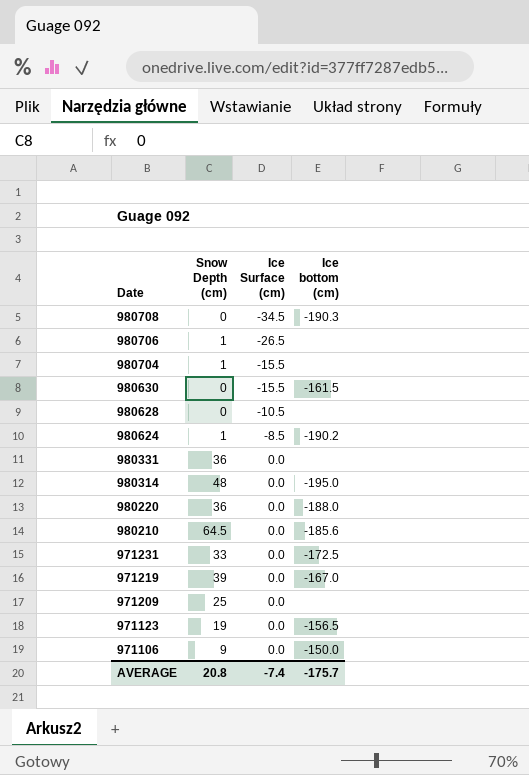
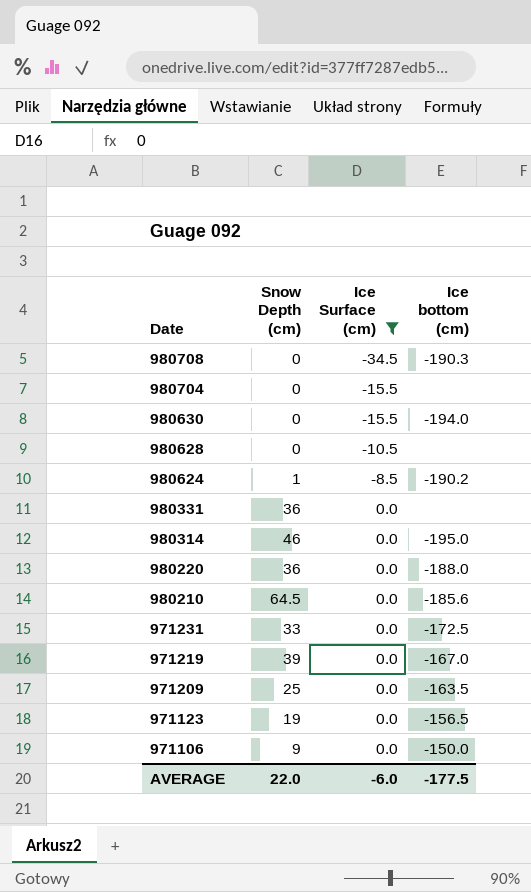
filter: none -> Ice Surface (cm) != -26.5
980704 | Snow Depth (cm): 1 -> 0
980630 | Ice bottom (cm): -161.5 -> -194.0
980314 | Snow Depth (cm): 48 -> 46
971209 | Ice bottom (cm): none -> -163.5
AVERAGE | Snow Depth (cm): 20.8 -> 22.0
AVERAGE | Ice Surface (cm): -7.4 -> -6.0
AVERAGE | Ice bottom (cm): -175.7 -> -177.5

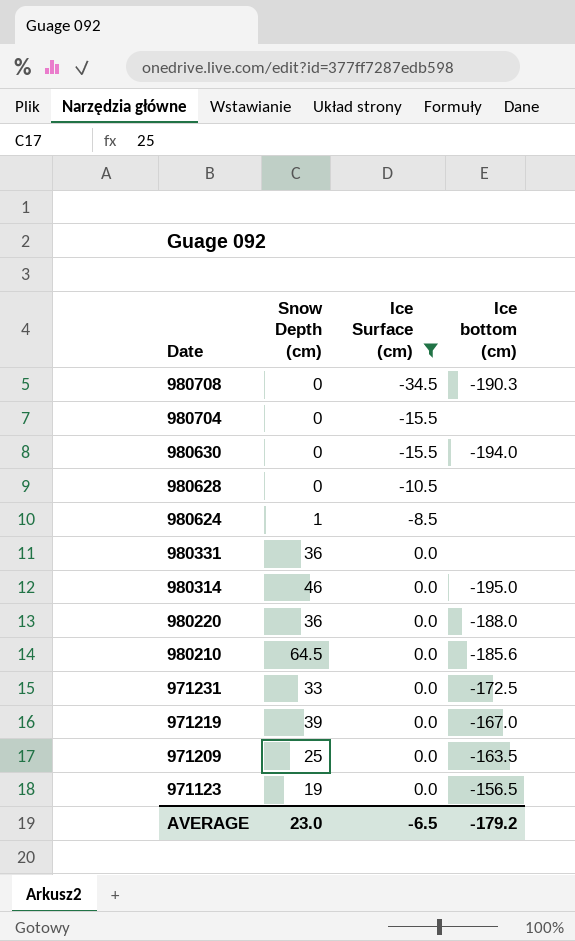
row 971106: 9 | 0.0 | -150.0 -> none
980624 | Ice bottom (cm): -190.2 -> none
AVERAGE | Snow Depth (cm): 22.0 -> 23.0
AVERAGE | Ice Surface (cm): -6.0 -> -6.5
AVERAGE | Ice bottom (cm): -177.5 -> -179.2

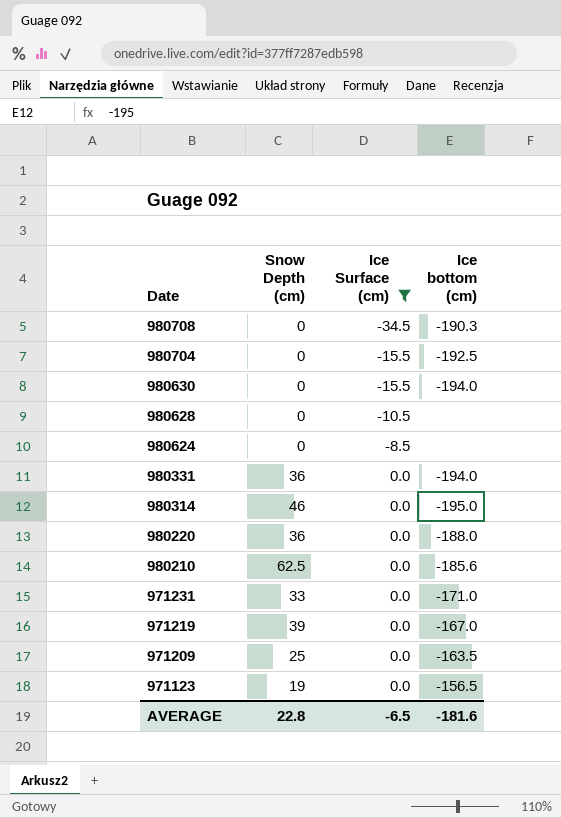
980704 | Ice bottom (cm): none -> -192.5
980624 | Snow Depth (cm): 1 -> 0
980331 | Ice bottom (cm): none -> -194.0
980210 | Snow Depth (cm): 64.5 -> 62.5
971231 | Ice bottom (cm): -172.5 -> -171.0
AVERAGE | Snow Depth (cm): 23.0 -> 22.8
AVERAGE | Ice bottom (cm): -179.2 -> -181.6

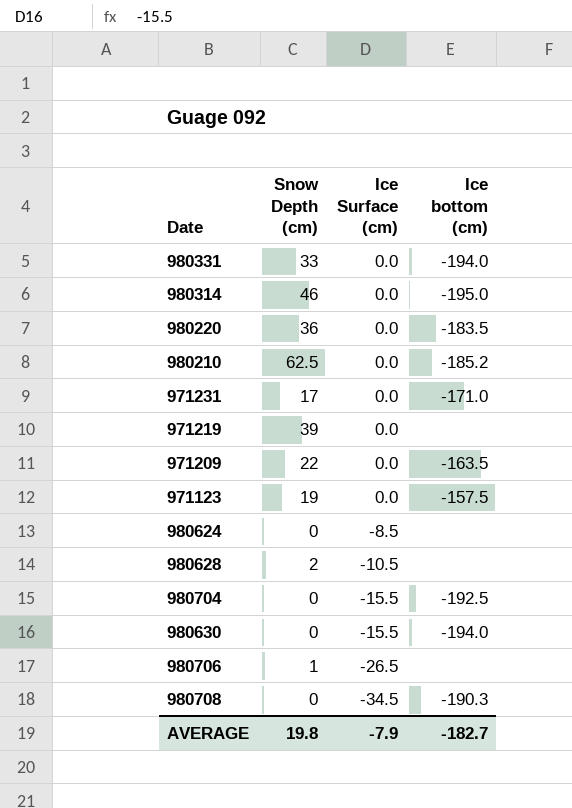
filter: Ice Surface (cm) != -26.5 -> none
row order: Date descending -> Ice Surface (cm) descending
980331 | Snow Depth (cm): 36 -> 33
980220 | Ice bottom (cm): -188.0 -> -183.5
980210 | Ice bottom (cm): -185.6 -> -185.2
971231 | Snow Depth (cm): 33 -> 17
971219 | Ice bottom (cm): -167.0 -> none
971209 | Snow Depth (cm): 25 -> 22
971123 | Ice bottom (cm): -156.5 -> -157.5
980628 | Snow Depth (cm): 0 -> 2
AVERAGE | Snow Depth (cm): 22.8 -> 19.8
AVERAGE | Ice Surface (cm): -6.5 -> -7.9
AVERAGE | Ice bottom (cm): -181.6 -> -182.7

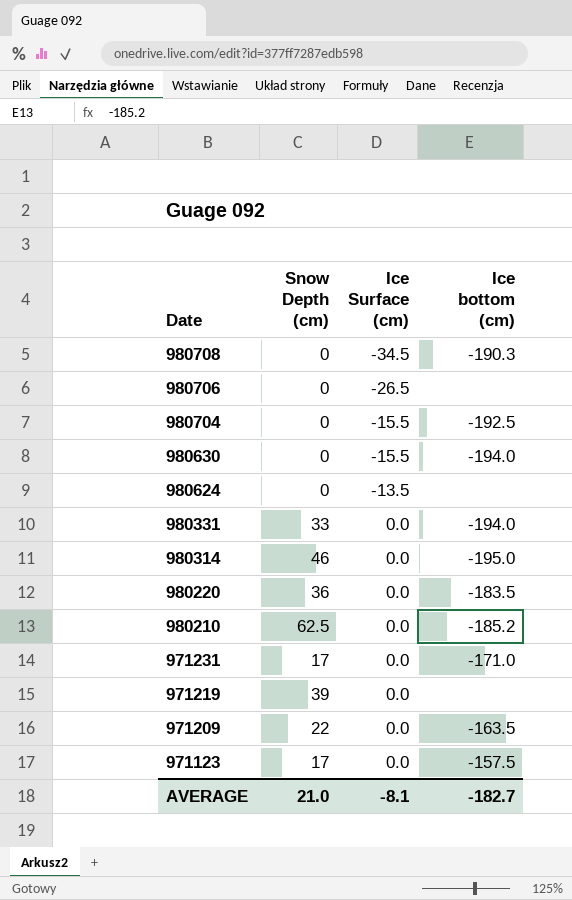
row order: Ice Surface (cm) descending -> Date descending
row 980628: 2 | -10.5 | none -> none
980706 | Snow Depth (cm): 1 -> 0
980624 | Ice Surface (cm): -8.5 -> -13.5
971123 | Snow Depth (cm): 19 -> 17
AVERAGE | Snow Depth (cm): 19.8 -> 21.0
AVERAGE | Ice Surface (cm): -7.9 -> -8.1

